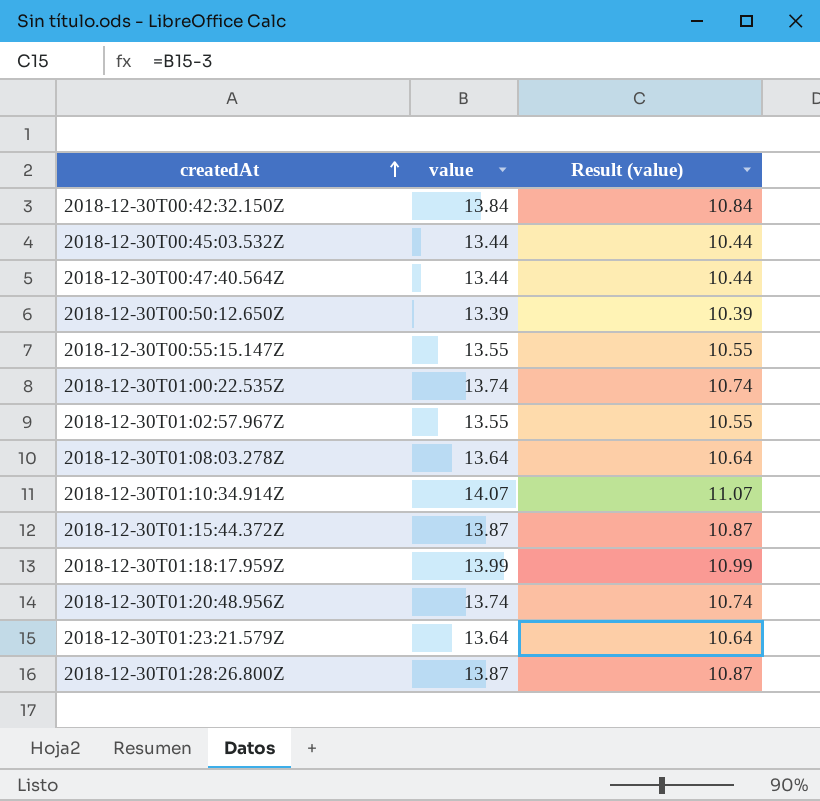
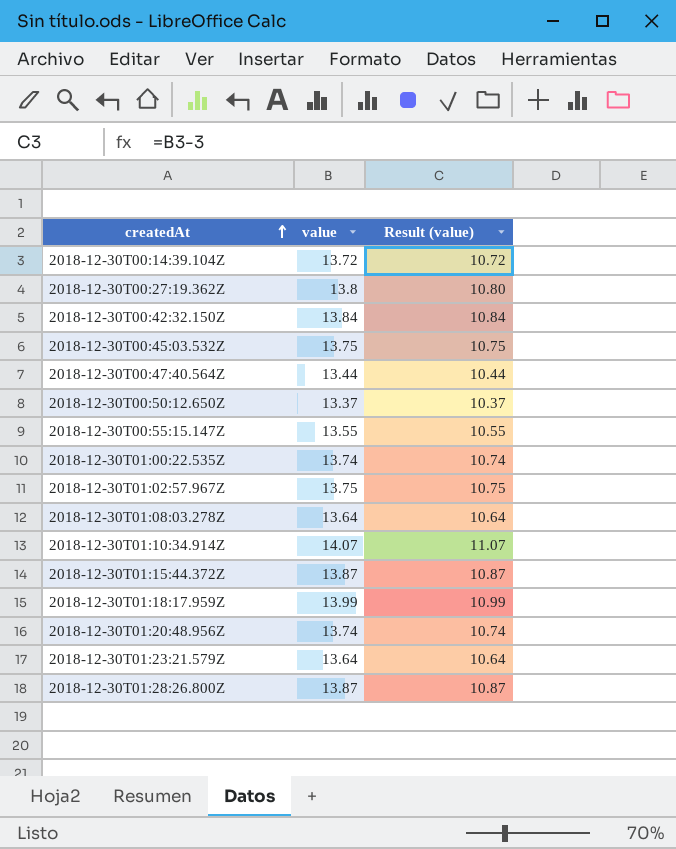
row 2018-12-30T00:14:39.104Z: none -> 13.72 | 10.72
row 2018-12-30T00:27:19.362Z: none -> 13.8 | 10.80
2018-12-30T00:45:03.532Z | value: 13.44 -> 13.75
2018-12-30T00:45:03.532Z | Result (value): 10.44 -> 10.75
2018-12-30T00:50:12.650Z | value: 13.39 -> 13.37
2018-12-30T00:50:12.650Z | Result (value): 10.39 -> 10.37
2018-12-30T01:02:57.967Z | value: 13.55 -> 13.75
2018-12-30T01:02:57.967Z | Result (value): 10.55 -> 10.75

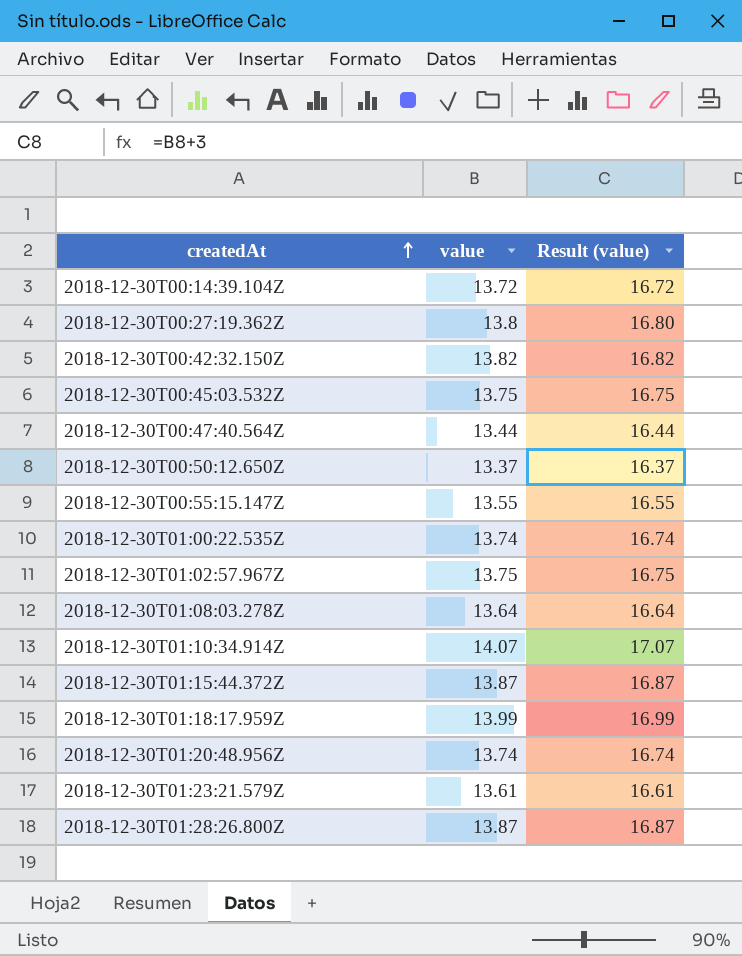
column Result (value) | formula: [value] - 3 -> [value] + 3
2018-12-30T00:42:32.150Z | value: 13.84 -> 13.82
2018-12-30T01:23:21.579Z | value: 13.64 -> 13.61

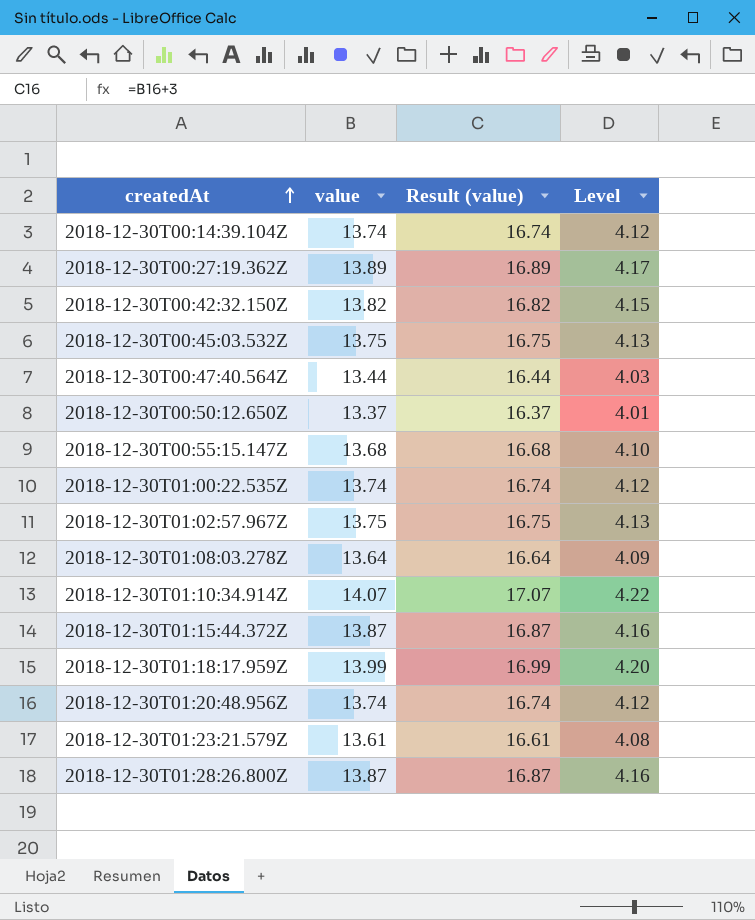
column Level | formula: none -> [value] * 0.3
2018-12-30T00:14:39.104Z | value: 13.72 -> 13.74
2018-12-30T00:14:39.104Z | Result (value): 16.72 -> 16.74
2018-12-30T00:27:19.362Z | value: 13.8 -> 13.89
2018-12-30T00:27:19.362Z | Result (value): 16.80 -> 16.89
2018-12-30T00:55:15.147Z | value: 13.55 -> 13.68
2018-12-30T00:55:15.147Z | Result (value): 16.55 -> 16.68

